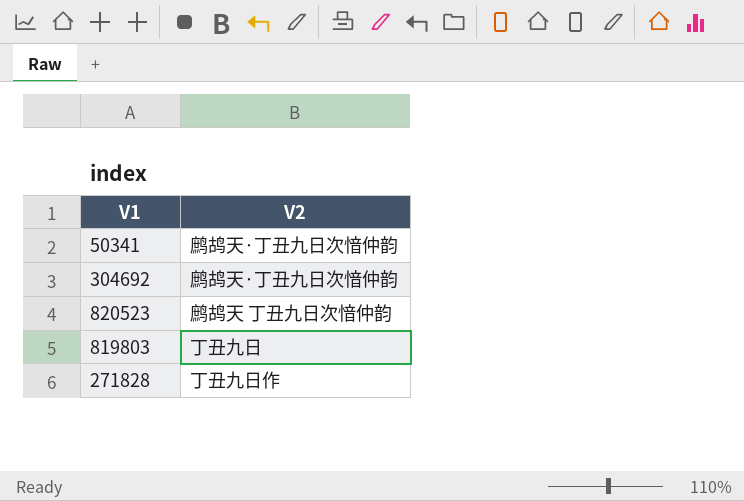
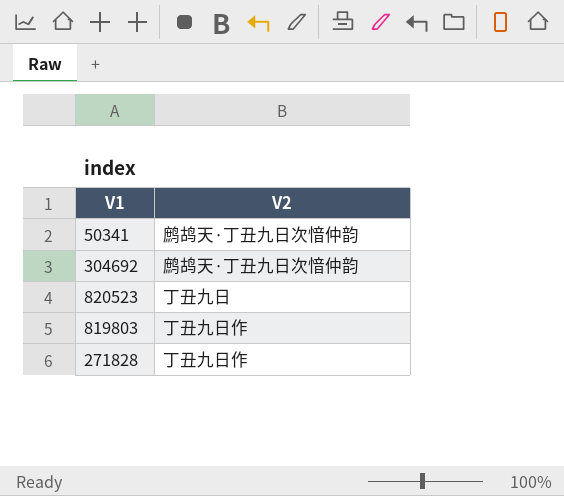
820523 | V2: 鹧鸪天 丁丑九日次愔仲韵 -> 丁丑九日
819803 | V2: 丁丑九日 -> 丁丑九日作

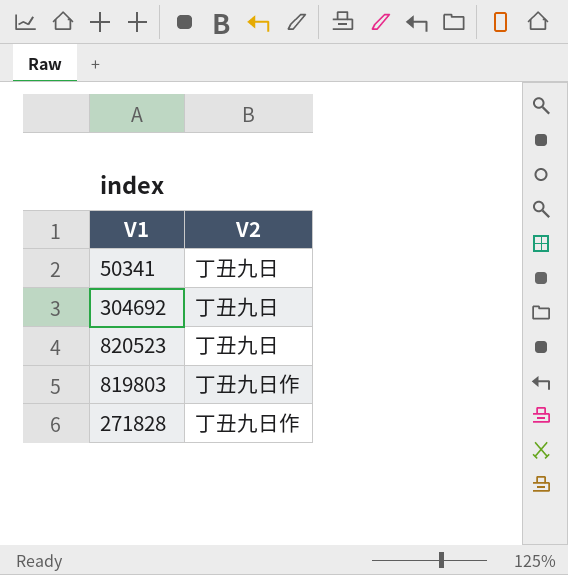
50341 | V2: 鹧鸪天·丁丑九日次愔仲韵 -> 丁丑九日
304692 | V2: 鹧鸪天·丁丑九日次愔仲韵 -> 丁丑九日

